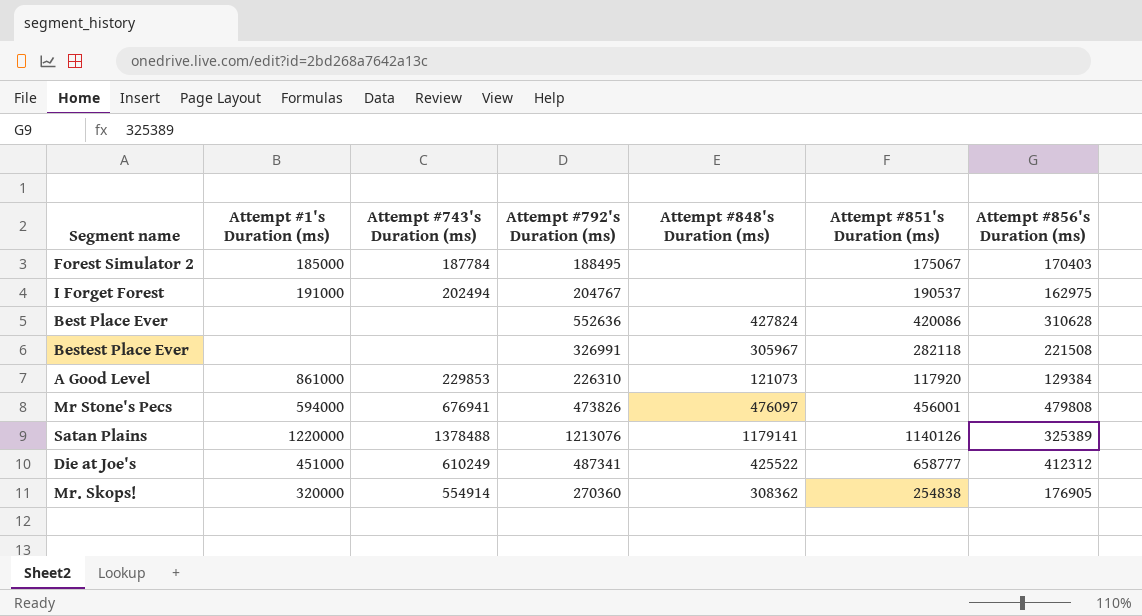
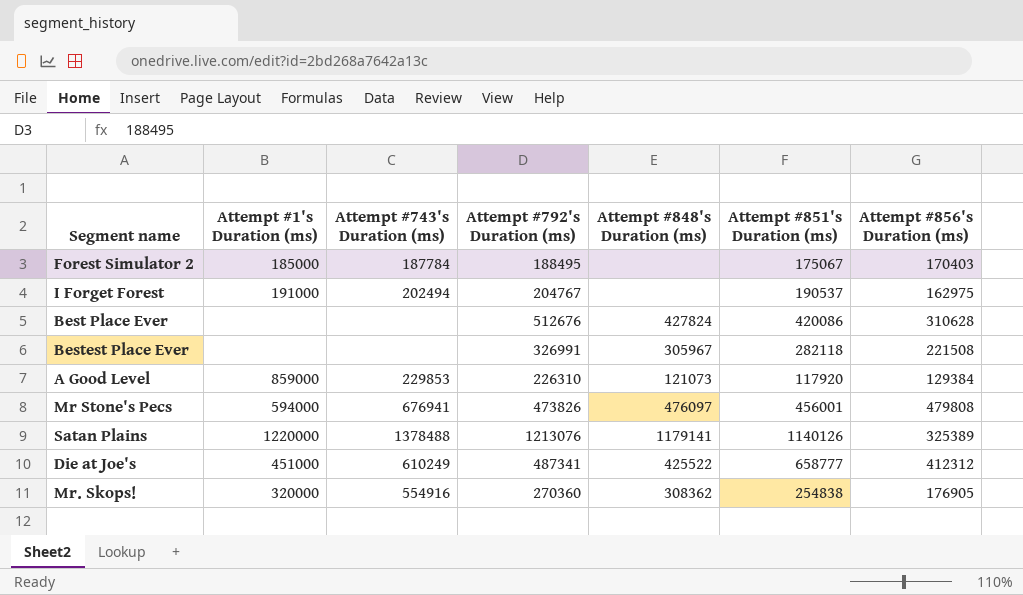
Best Place Ever | Attempt #792's Duration (ms): 552636 -> 512676
A Good Level | Attempt #1's Duration (ms): 861000 -> 859000
Mr. Skops! | Attempt #743's Duration (ms): 554914 -> 554916

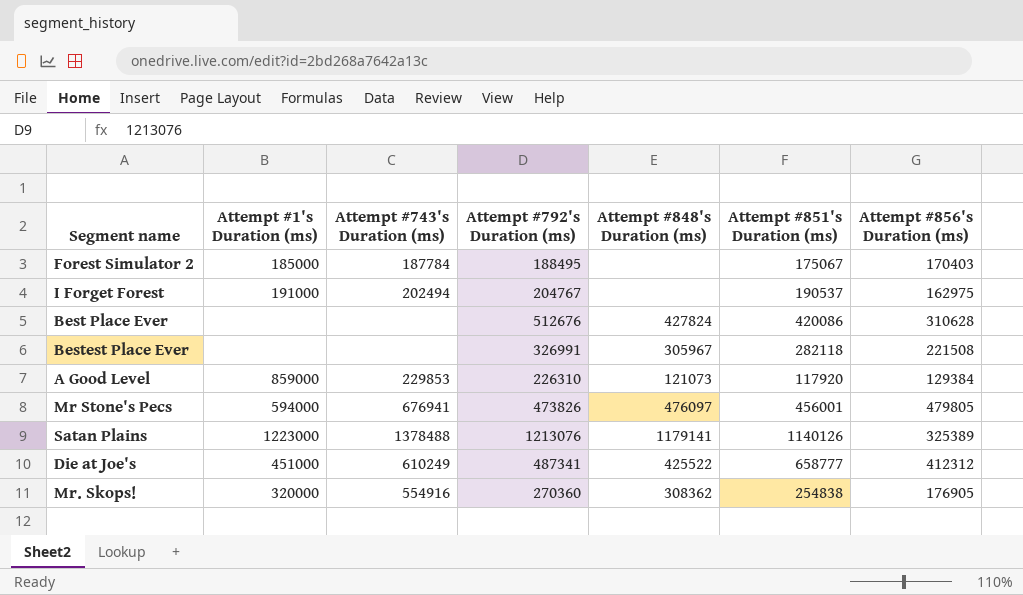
Mr Stone's Pecs | Attempt #856's Duration (ms): 479808 -> 479805
Satan Plains | Attempt #1's Duration (ms): 1220000 -> 1223000

